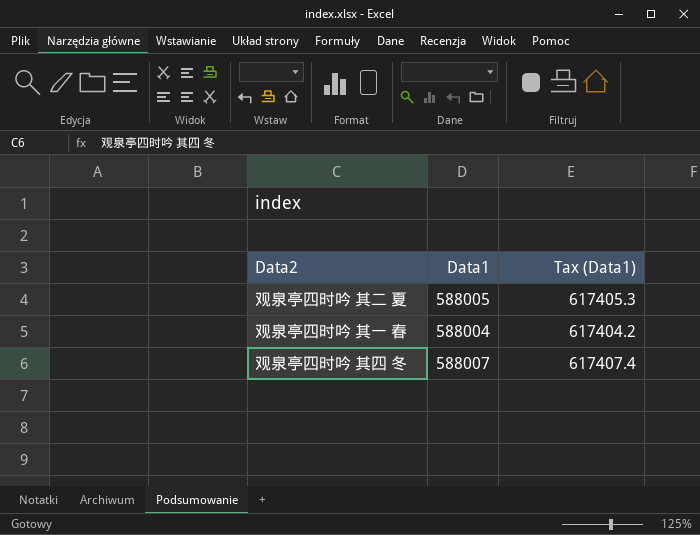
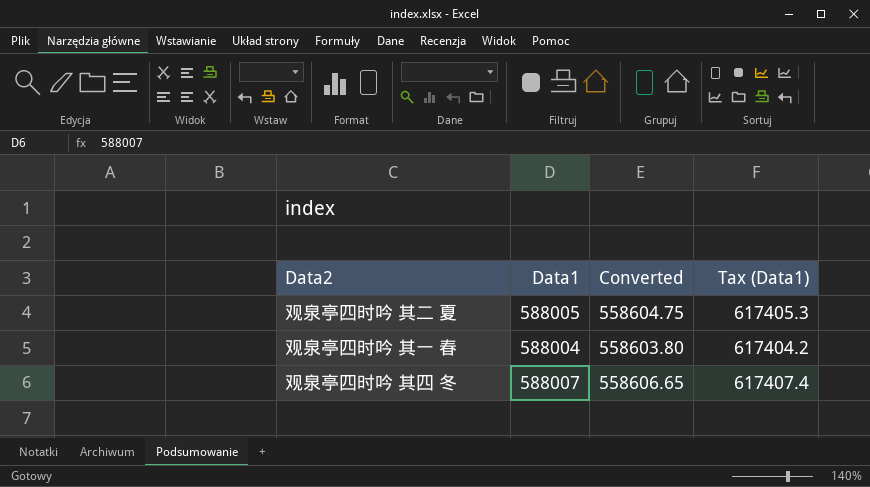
column Converted | formula: none -> [Data1] * 0.95

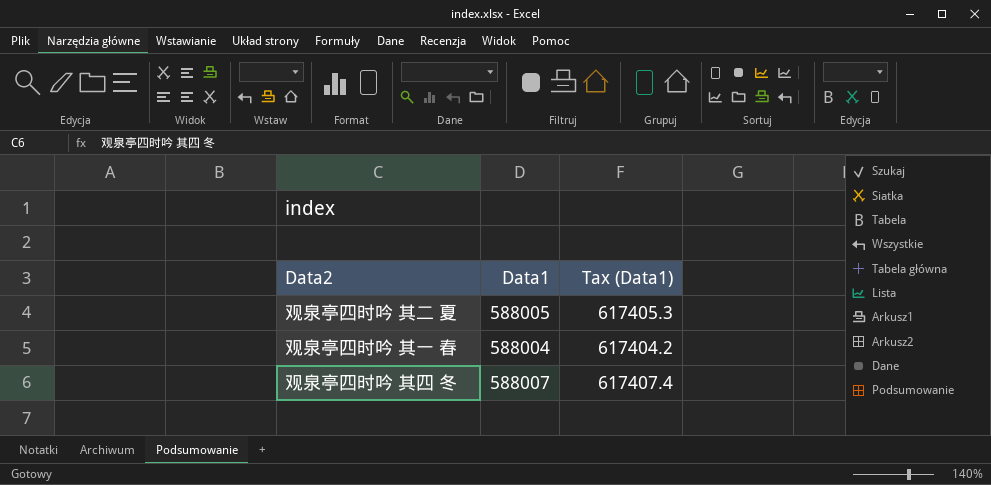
column Converted | formula: [Data1] * 0.95 -> none

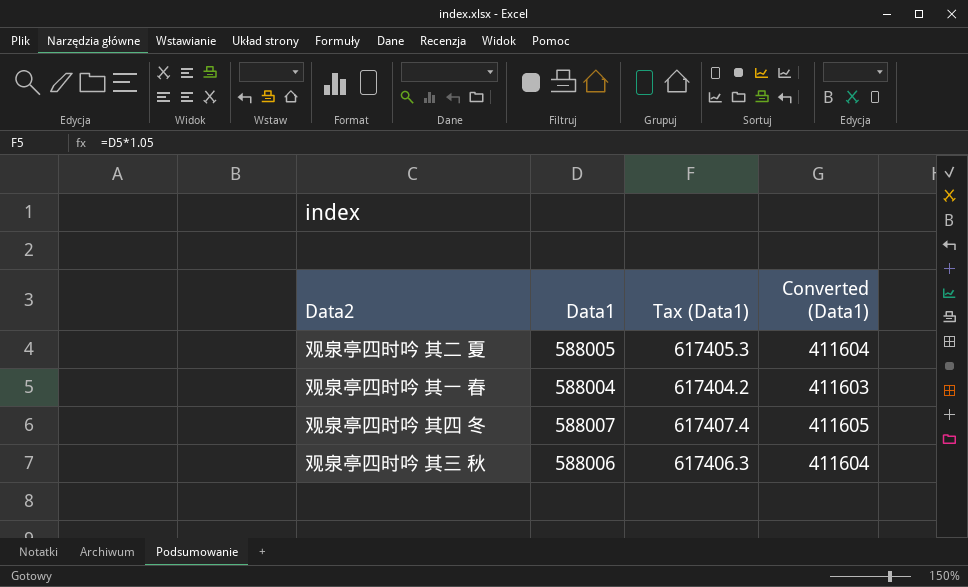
column Converted (Data1) | formula: none -> [Data1] * 0.7
row 观泉亭四时吟 其三 秋: none -> 588006 | 617406.3 | 411604

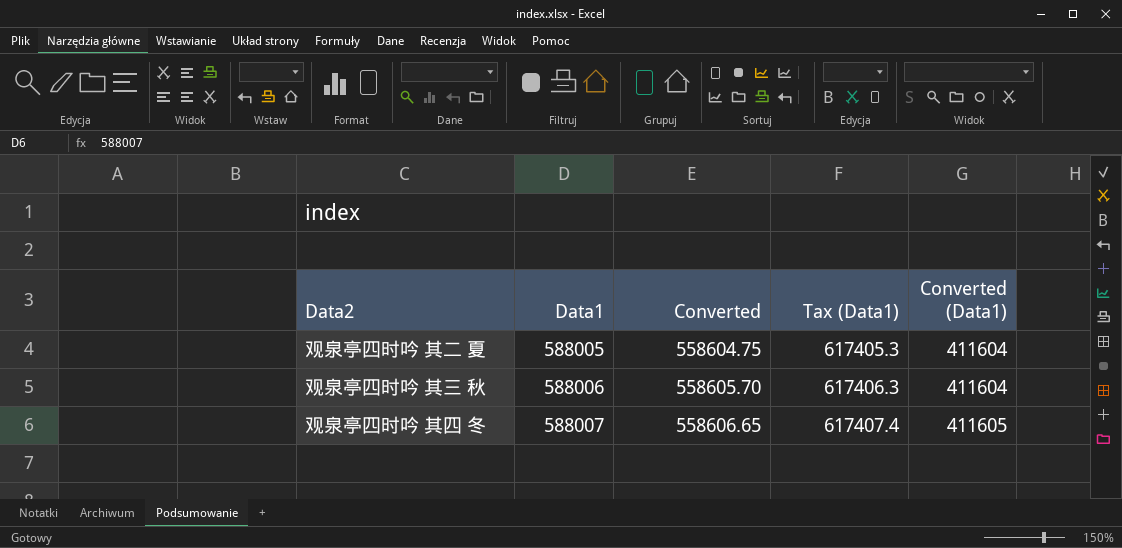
row order: none -> Data1 ascending
column Converted | formula: none -> [Data1] * 0.95
row 观泉亭四时吟 其一 春: 588004 | 617404.2 | 411603 -> none

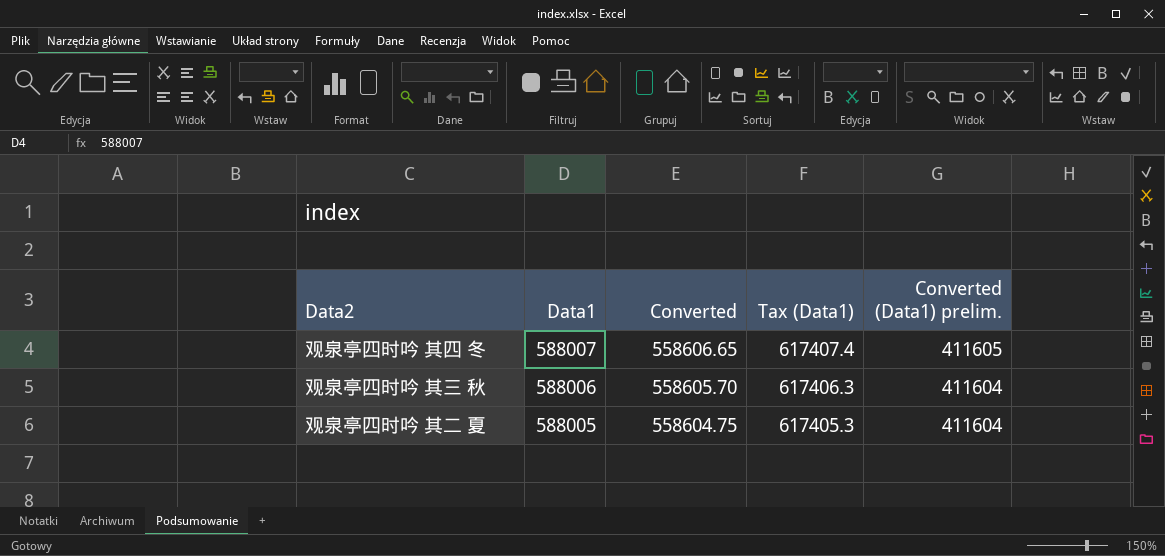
row order: Data1 ascending -> Data1 descending
column name: Converted (Data1) -> Converted (Data1) prelim.

